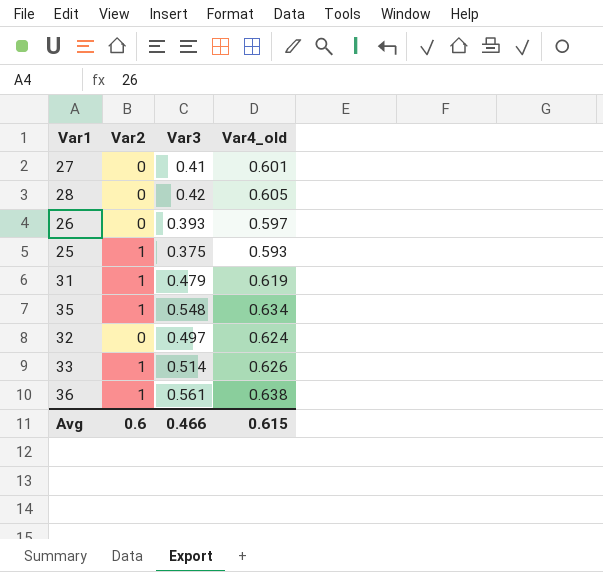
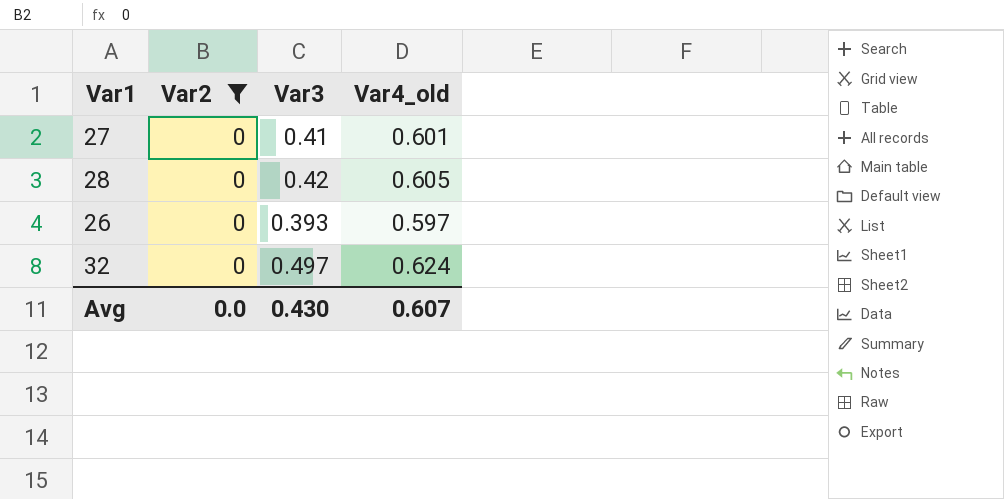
filter: none -> Var2 = 0
Avg | Var2: 0.6 -> 0.0
Avg | Var3: 0.466 -> 0.430
Avg | Var4_old: 0.615 -> 0.607

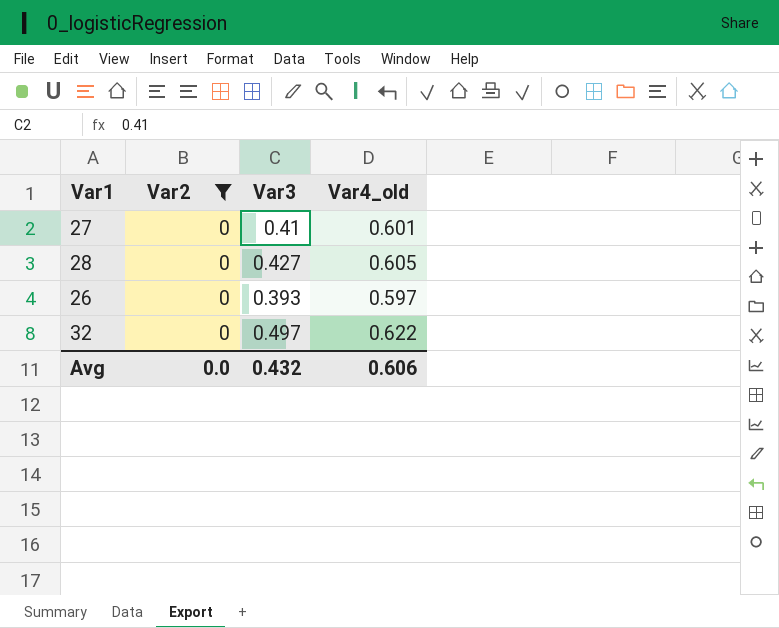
28 | Var3: 0.42 -> 0.427
32 | Var4_old: 0.624 -> 0.622
Avg | Var3: 0.430 -> 0.432
Avg | Var4_old: 0.607 -> 0.606

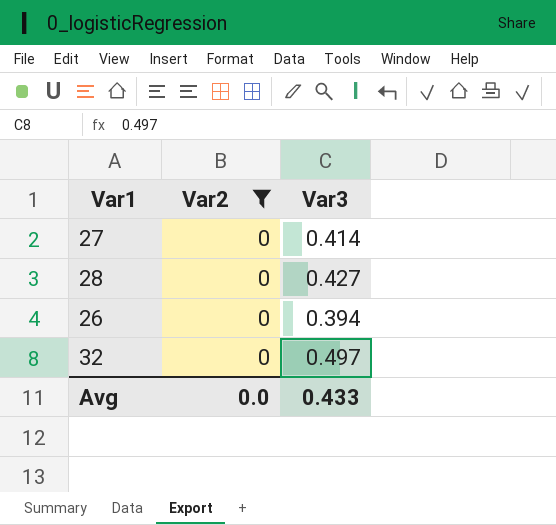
column Var4_old | position: 4 -> none
27 | Var3: 0.41 -> 0.414
26 | Var3: 0.393 -> 0.394
Avg | Var3: 0.432 -> 0.433

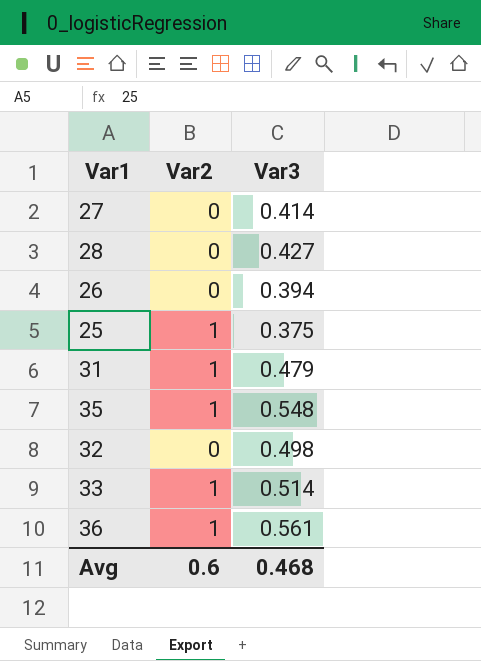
filter: Var2 = 0 -> none
32 | Var3: 0.497 -> 0.498
Avg | Var2: 0.0 -> 0.6
Avg | Var3: 0.433 -> 0.468

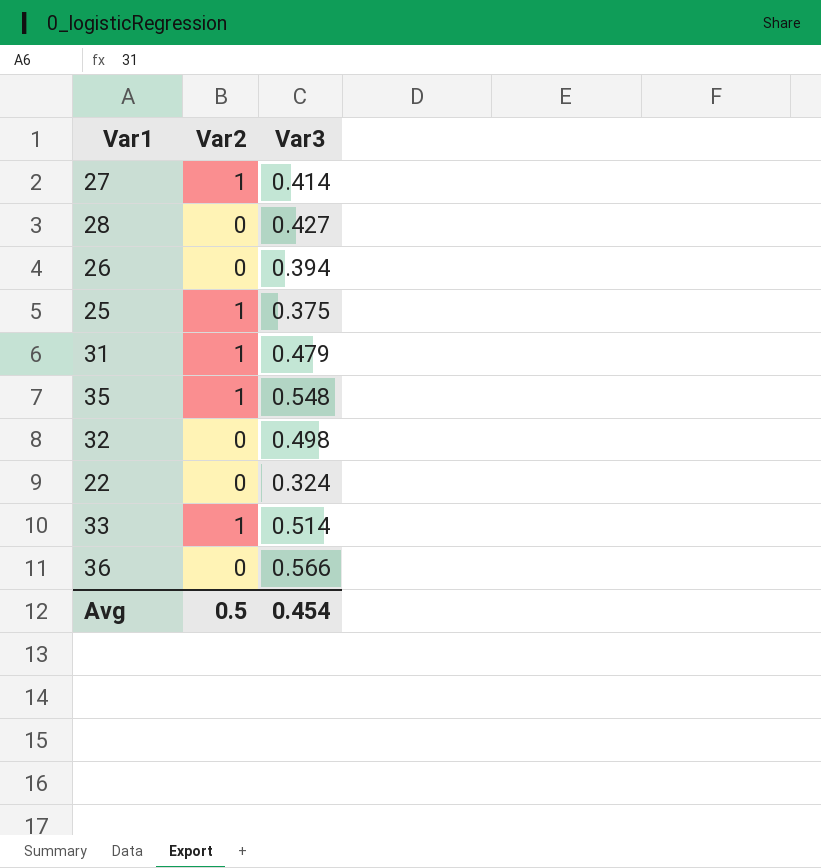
27 | Var2: 0 -> 1
row 22: none -> 0 | 0.324
36 | Var2: 1 -> 0
36 | Var3: 0.561 -> 0.566
Avg | Var2: 0.6 -> 0.5
Avg | Var3: 0.468 -> 0.454

